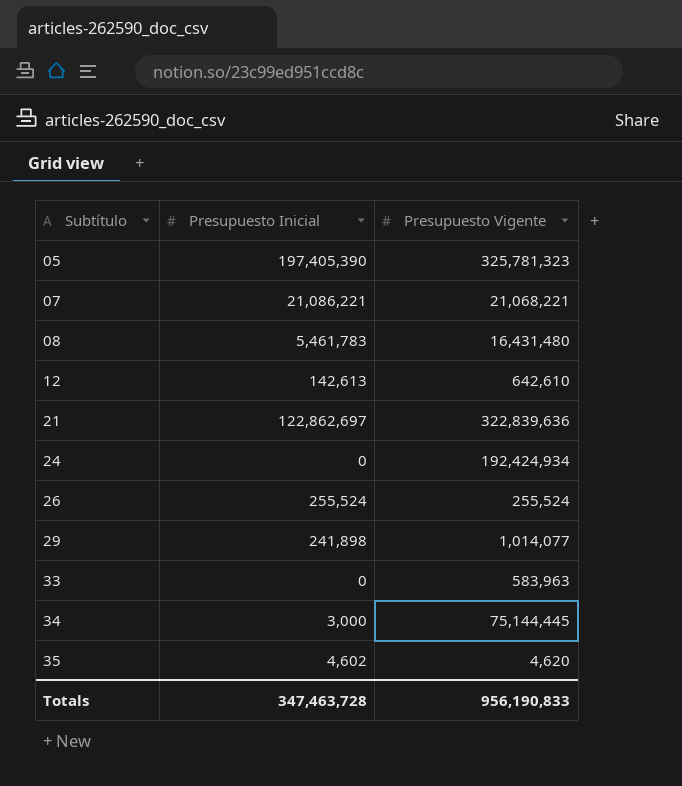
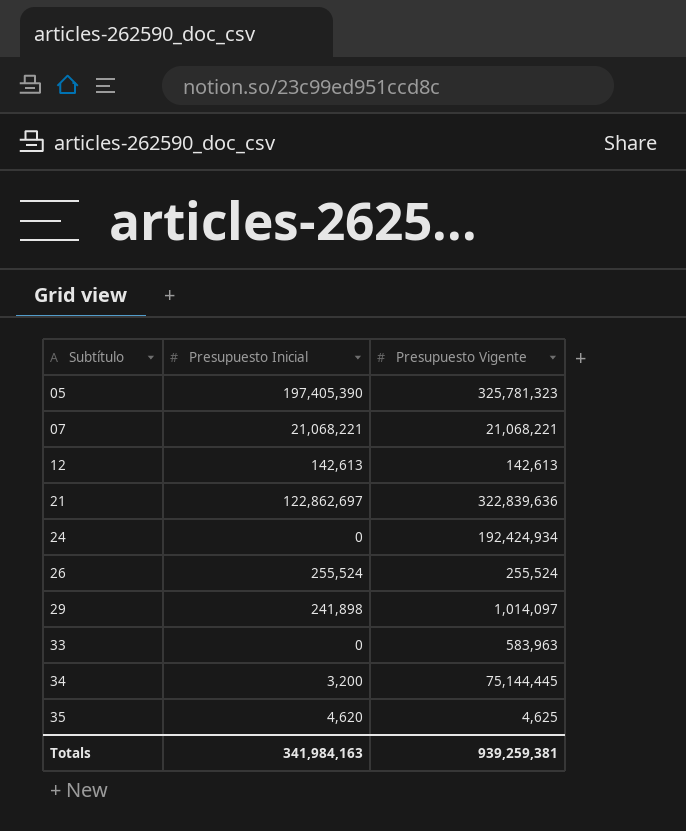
row 08: 5,461,783 | 16,431,480 -> none
07 | Presupuesto Inicial: 21,086,221 -> 21,068,221
12 | Presupuesto Vigente: 642,610 -> 142,613
29 | Presupuesto Vigente: 1,014,077 -> 1,014,097
34 | Presupuesto Inicial: 3,000 -> 3,200
35 | Presupuesto Inicial: 4,602 -> 4,620
35 | Presupuesto Vigente: 4,620 -> 4,625
Totals | Presupuesto Inicial: 347,463,728 -> 341,984,163
Totals | Presupuesto Vigente: 956,190,833 -> 939,259,381

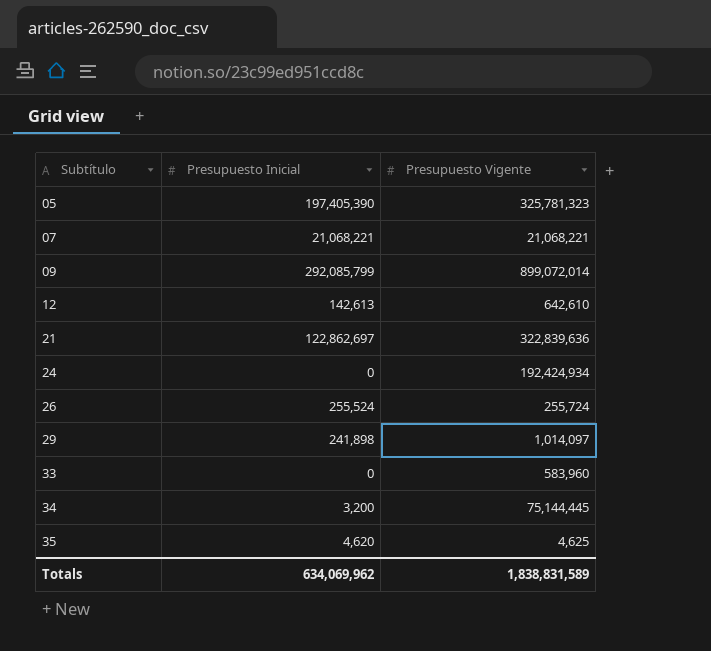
row 09: none -> 292,085,799 | 899,072,014
12 | Presupuesto Vigente: 142,613 -> 642,610
26 | Presupuesto Vigente: 255,524 -> 255,724
33 | Presupuesto Vigente: 583,963 -> 583,960
Totals | Presupuesto Inicial: 341,984,163 -> 634,069,962
Totals | Presupuesto Vigente: 939,259,381 -> 1,838,831,589

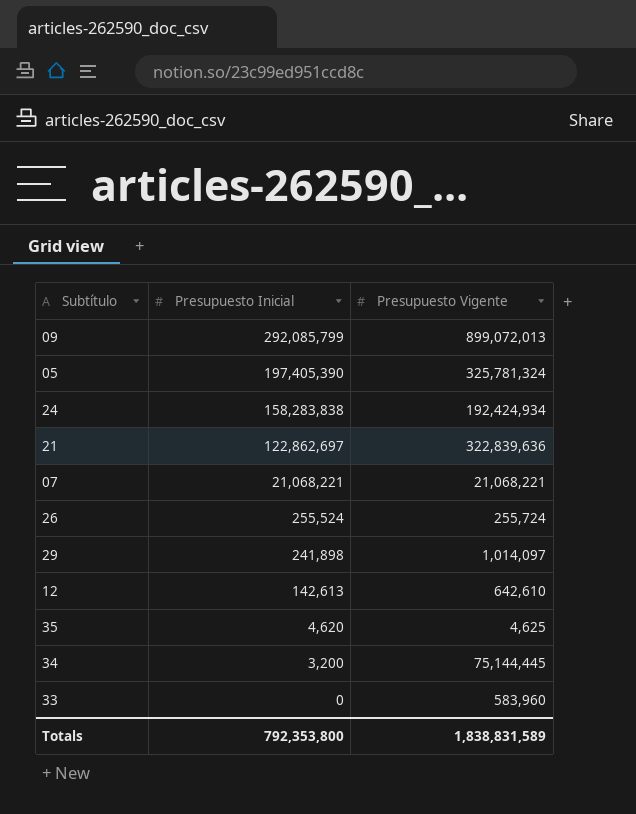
row order: Subtítulo ascending -> Presupuesto Inicial descending
09 | Presupuesto Vigente: 899,072,014 -> 899,072,013
05 | Presupuesto Vigente: 325,781,323 -> 325,781,324
24 | Presupuesto Inicial: 0 -> 158,283,838
Totals | Presupuesto Inicial: 634,069,962 -> 792,353,800

